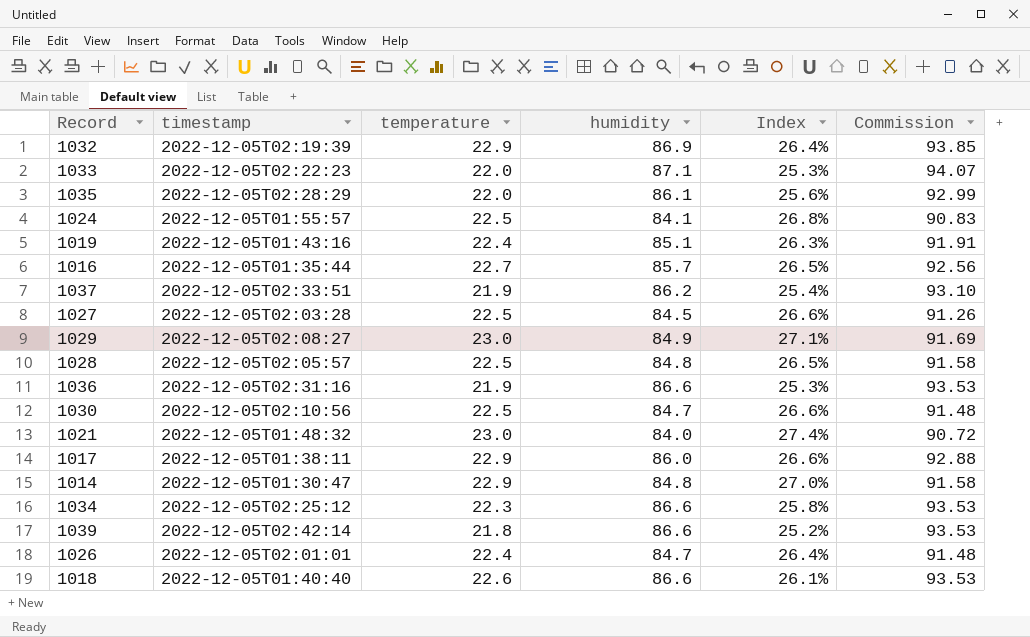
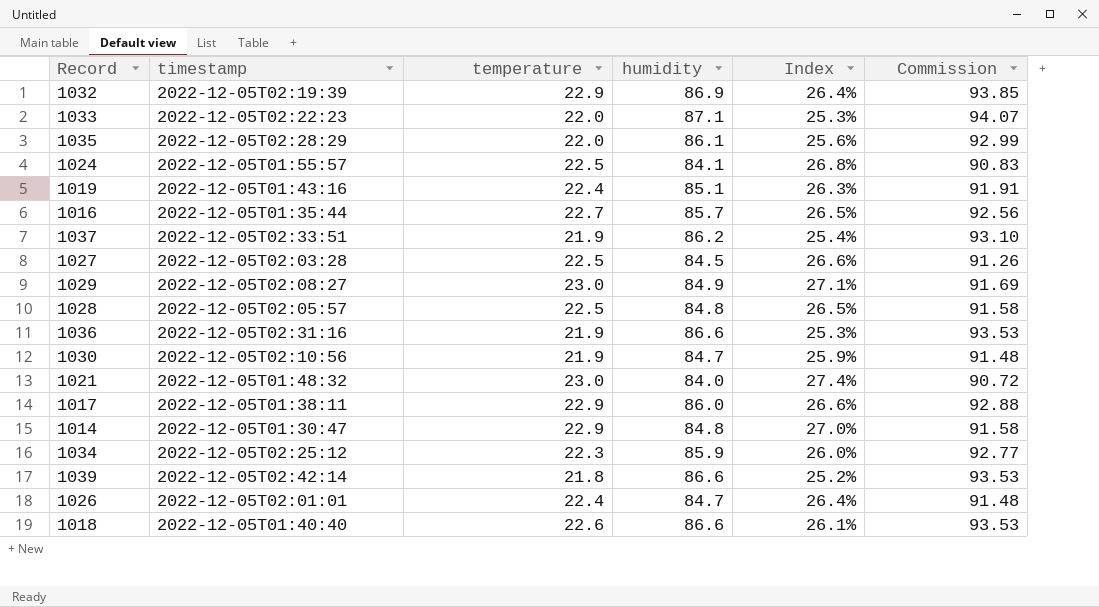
1030 | temperature: 22.5 -> 21.9
1030 | Index: 26.6% -> 25.9%
1034 | humidity: 86.6 -> 85.9
1034 | Index: 25.8% -> 26.0%
1034 | Commission: 93.53 -> 92.77

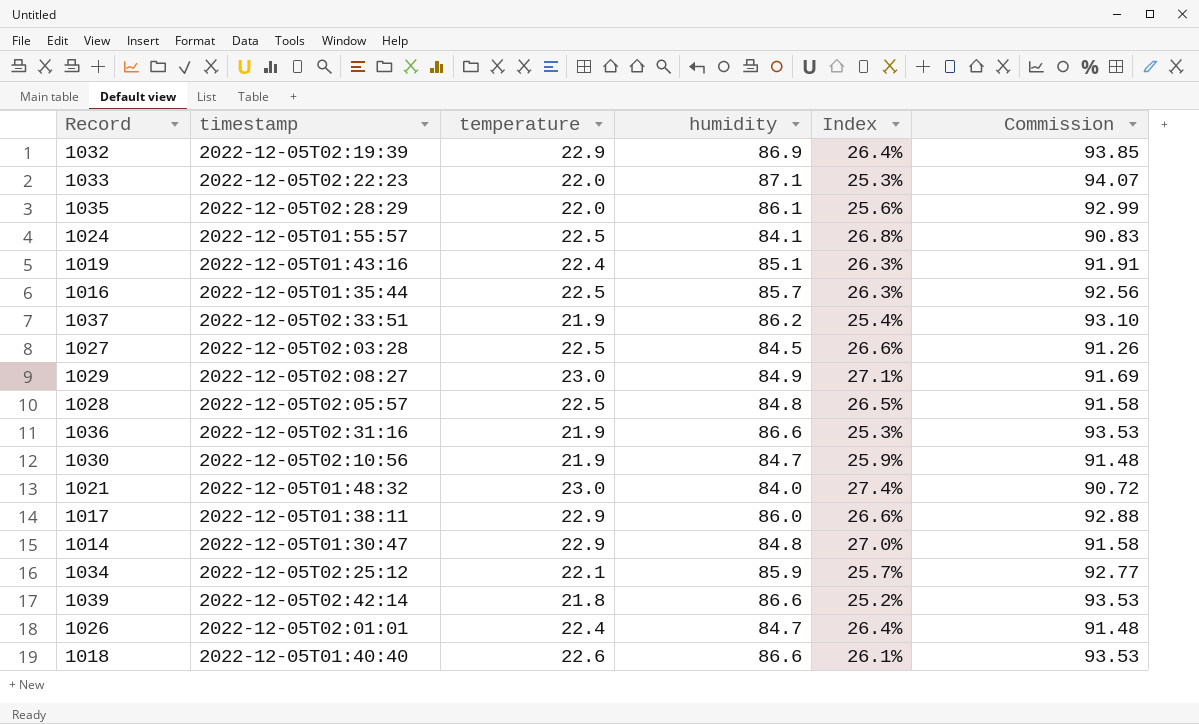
1016 | temperature: 22.7 -> 22.5
1016 | Index: 26.5% -> 26.3%
1034 | temperature: 22.3 -> 22.1
1034 | Index: 26.0% -> 25.7%

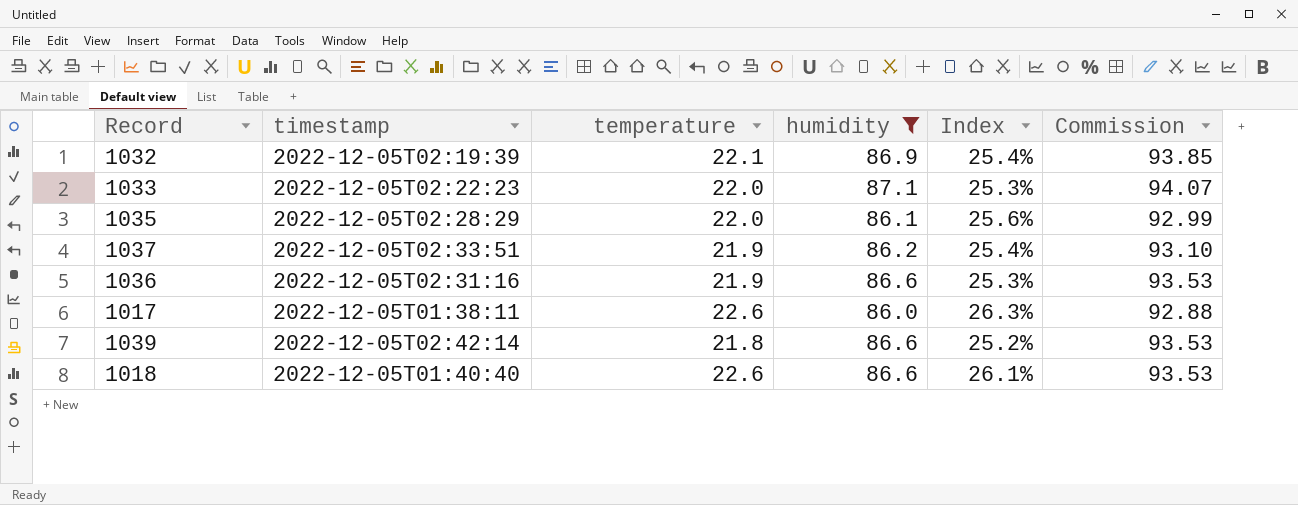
filter: none -> humidity >= 86.0
1032 | temperature: 22.9 -> 22.1
1032 | Index: 26.4% -> 25.4%
1017 | temperature: 22.9 -> 22.6
1017 | Index: 26.6% -> 26.3%

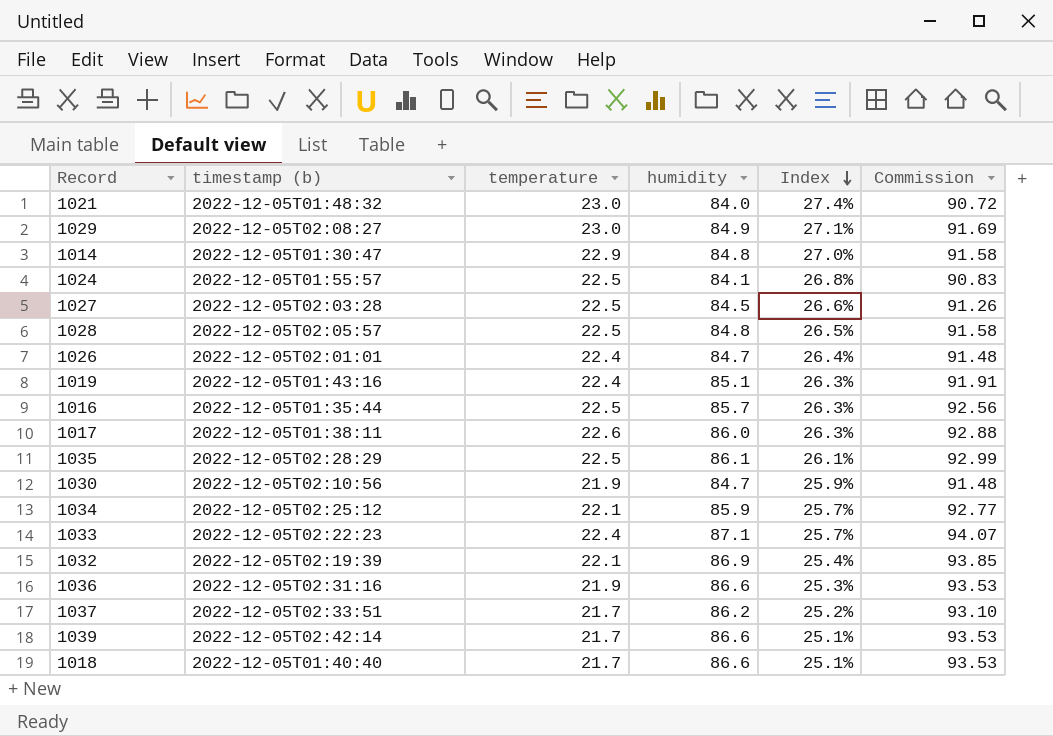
filter: humidity >= 86.0 -> none
row order: none -> Index descending
column name: timestamp -> timestamp (b)
1035 | temperature: 22.0 -> 22.5
1035 | Index: 25.6% -> 26.1%
1033 | temperature: 22.0 -> 22.4
1033 | Index: 25.3% -> 25.7%
1037 | temperature: 21.9 -> 21.7
1037 | Index: 25.4% -> 25.2%
1039 | temperature: 21.8 -> 21.7
1039 | Index: 25.2% -> 25.1%
1018 | temperature: 22.6 -> 21.7
1018 | Index: 26.1% -> 25.1%

